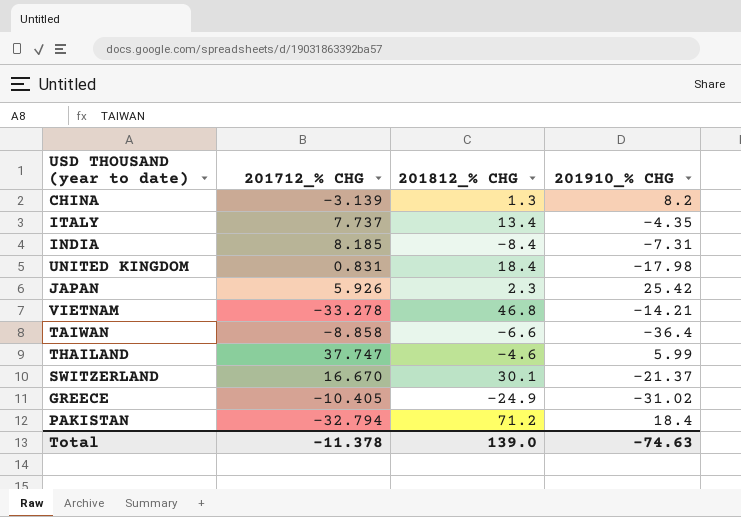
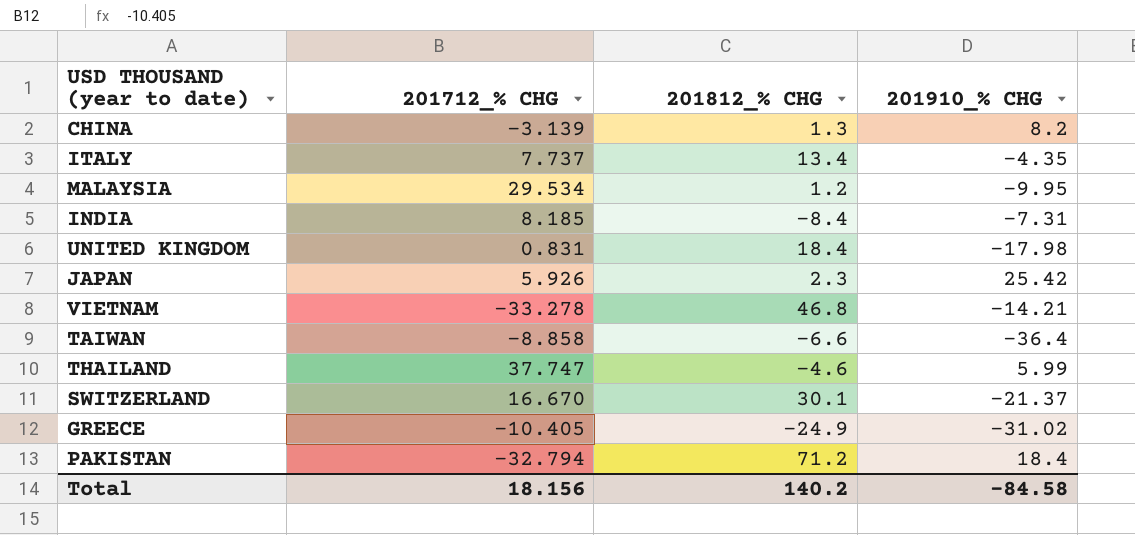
row MALAYSIA: none -> 29.534 | 1.2 | -9.95
Total | 201712_% CHG: -11.378 -> 18.156
Total | 201812_% CHG: 139.0 -> 140.2
Total | 201910_% CHG: -74.63 -> -84.58

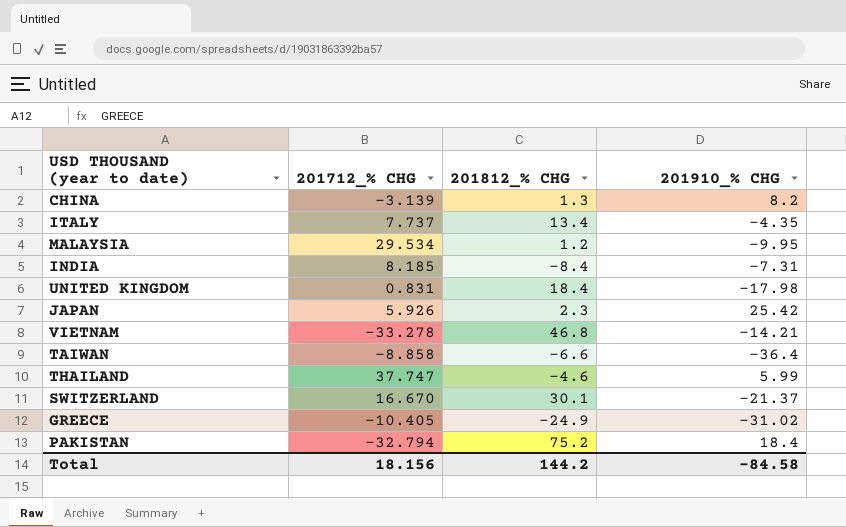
PAKISTAN | 201812_% CHG: 71.2 -> 75.2
Total | 201812_% CHG: 140.2 -> 144.2

